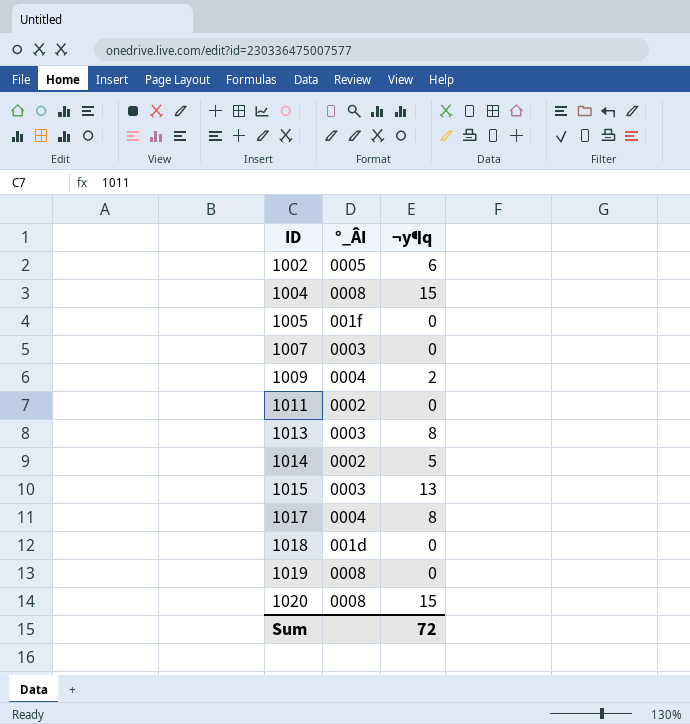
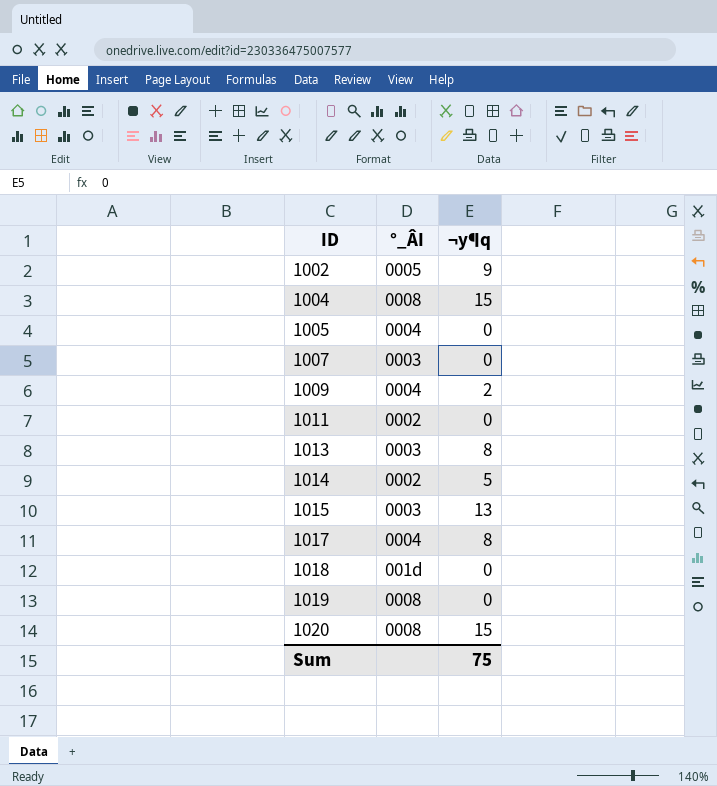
1002 | ¬y¶q: 6 -> 9
1005 | °_ÂI: 001f -> 0004
Sum | ¬y¶q: 72 -> 75

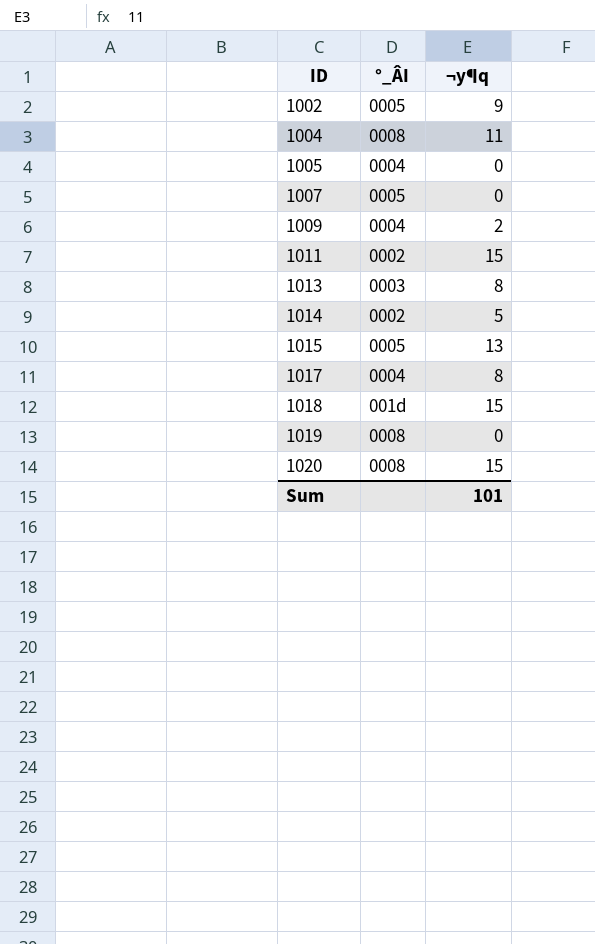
1004 | ¬y¶q: 15 -> 11
1007 | °_ÂI: 0003 -> 0005
1011 | ¬y¶q: 0 -> 15
1015 | °_ÂI: 0003 -> 0005
1018 | ¬y¶q: 0 -> 15
Sum | ¬y¶q: 75 -> 101

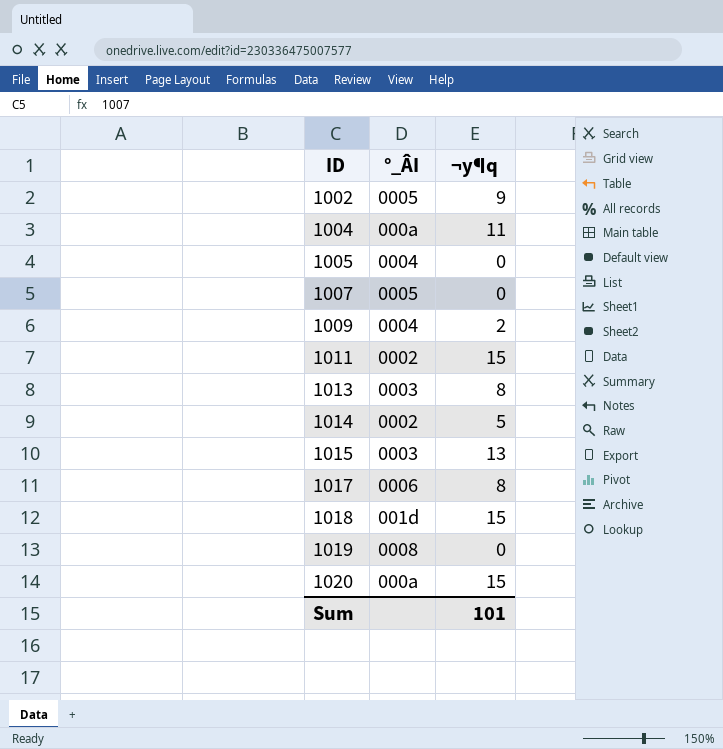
1004 | °_ÂI: 0008 -> 000a
1015 | °_ÂI: 0005 -> 0003
1017 | °_ÂI: 0004 -> 0006
1020 | °_ÂI: 0008 -> 000a

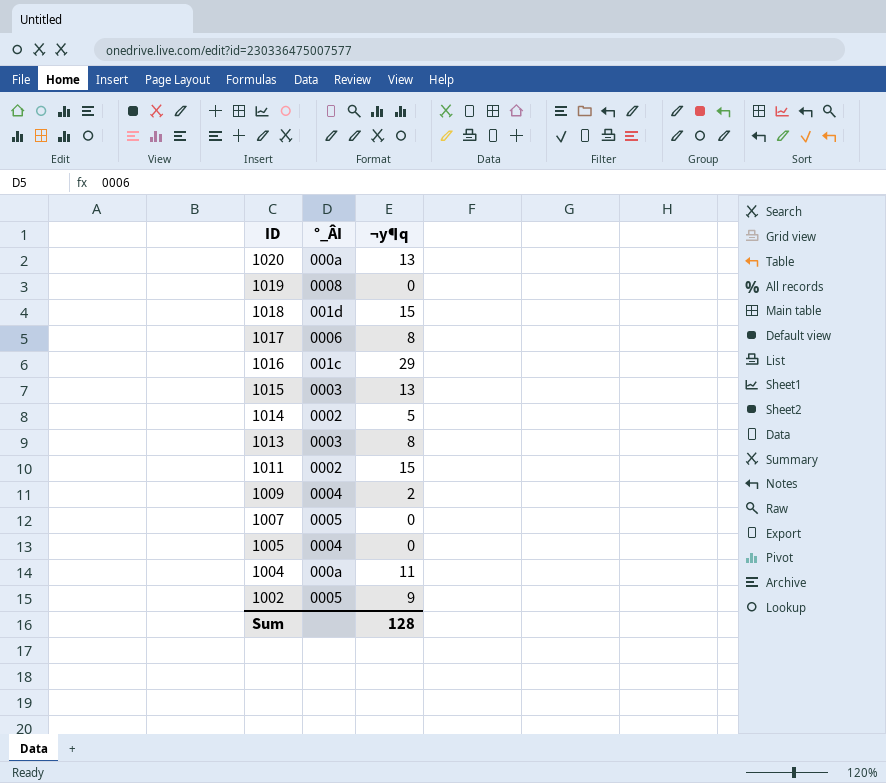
row order: ID ascending -> ID descending
1020 | ¬y¶q: 15 -> 13
row 1016: none -> 001c | 29
Sum | ¬y¶q: 101 -> 128

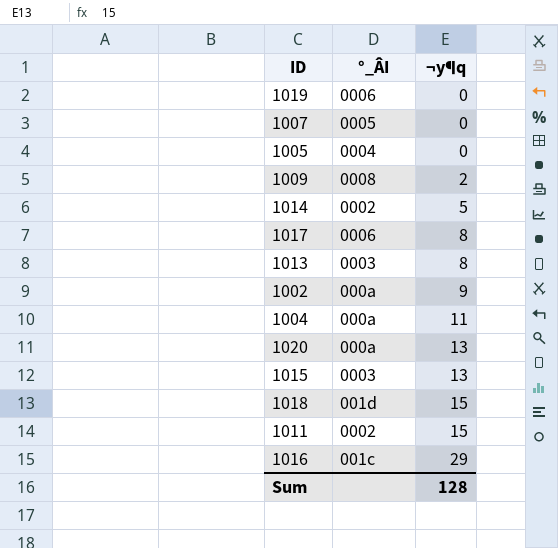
row order: ID descending -> ¬y¶q ascending
1019 | °_ÂI: 0008 -> 0006
1009 | °_ÂI: 0004 -> 0008
1002 | °_ÂI: 0005 -> 000a

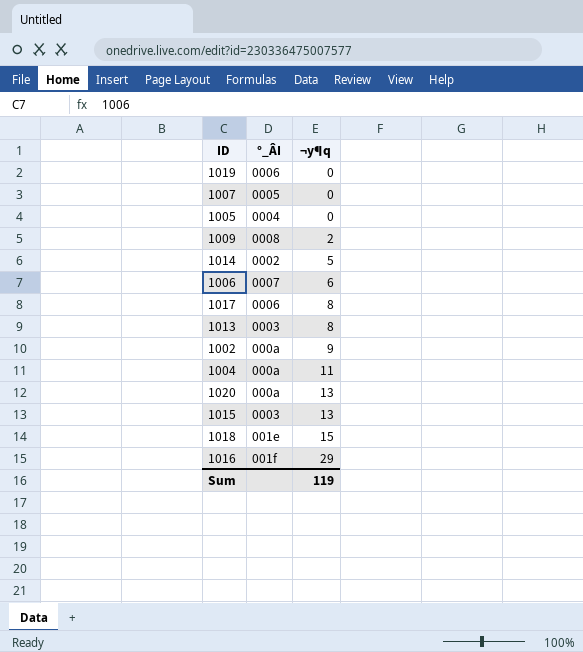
row 1011: 0002 | 15 -> none
row 1006: none -> 0007 | 6
1018 | °_ÂI: 001d -> 001e
1016 | °_ÂI: 001c -> 001f
Sum | ¬y¶q: 128 -> 119

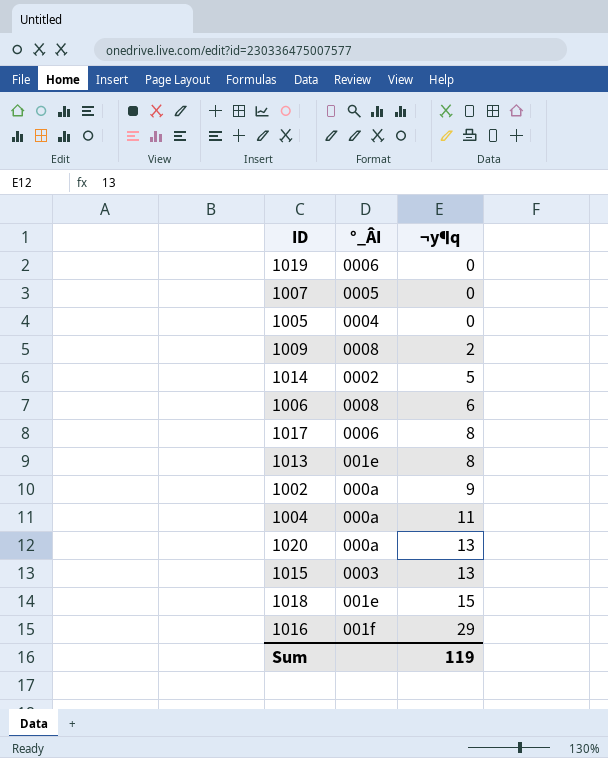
1006 | °_ÂI: 0007 -> 0008
1013 | °_ÂI: 0003 -> 001e

